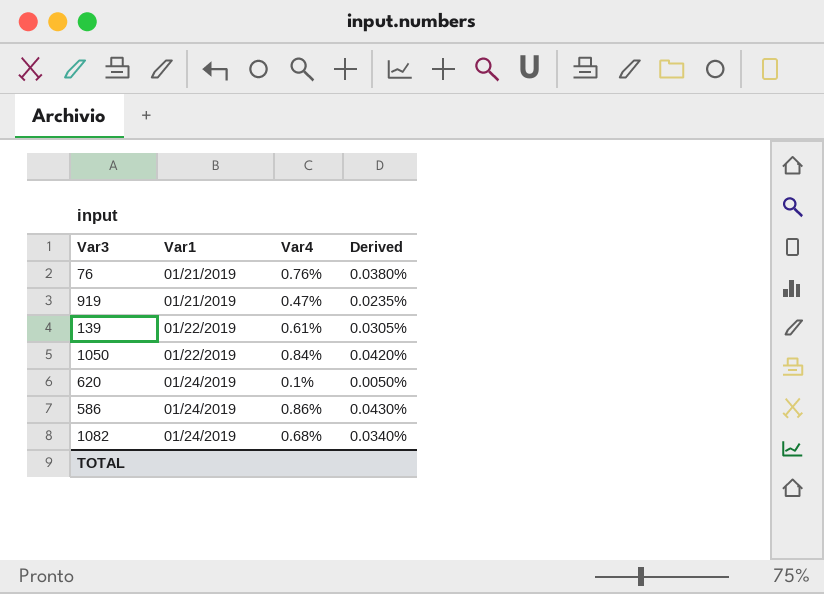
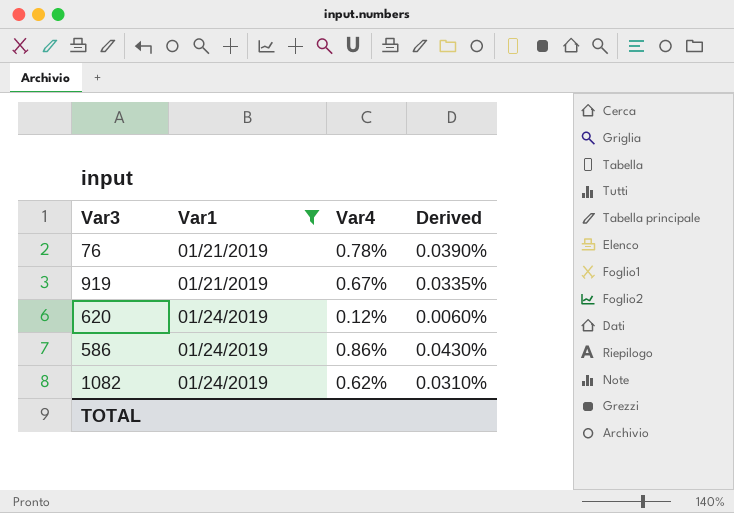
filter: none -> Var1 != 01/22/2019
76 | Var4: 0.76% -> 0.78%
76 | Derived: 0.0380% -> 0.0390%
919 | Var4: 0.47% -> 0.67%
919 | Derived: 0.0235% -> 0.0335%
620 | Var4: 0.1% -> 0.12%
620 | Derived: 0.0050% -> 0.0060%
1082 | Var4: 0.68% -> 0.62%
1082 | Derived: 0.0340% -> 0.0310%

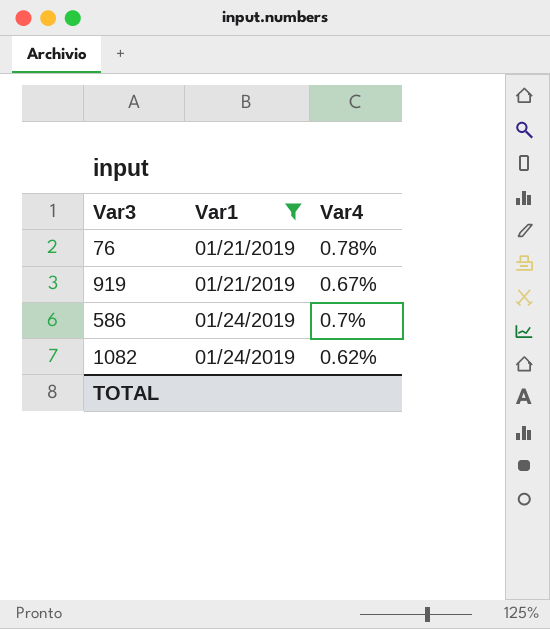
column Derived | formula: [Var4] * 0.05 -> none
row 620: 01/24/2019 | 0.12% | 0.0060% -> none
586 | Var4: 0.86% -> 0.7%

